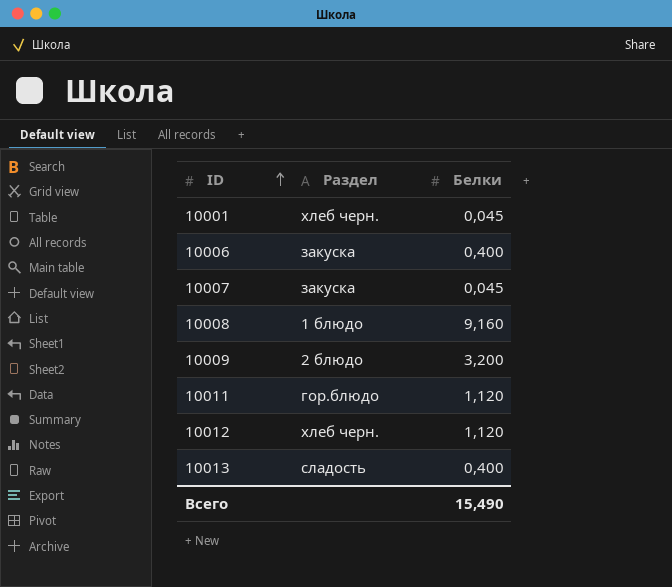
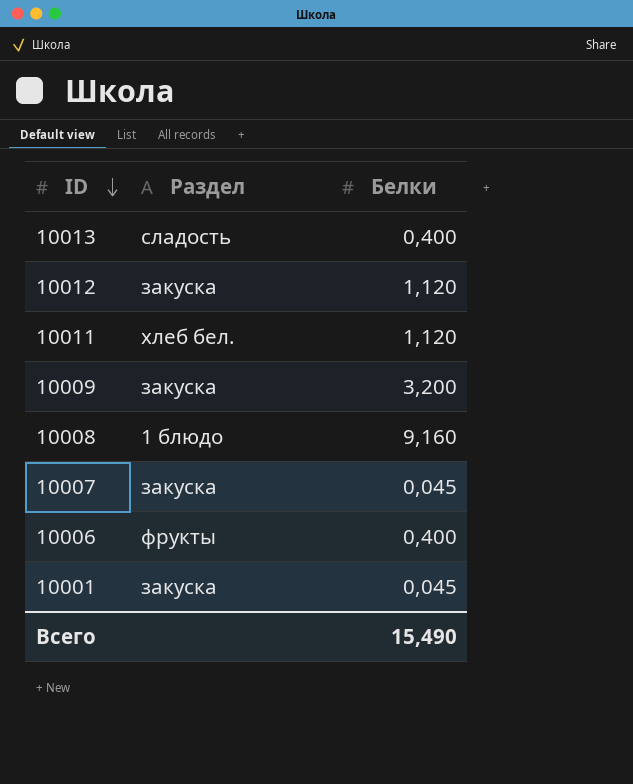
row order: ID ascending -> ID descending
10012 | Раздел: хлеб черн. -> закуска
10011 | Раздел: гор.блюдо -> хлеб бел.
10009 | Раздел: 2 блюдо -> закуска
10006 | Раздел: закуска -> фрукты
10001 | Раздел: хлеб черн. -> закуска

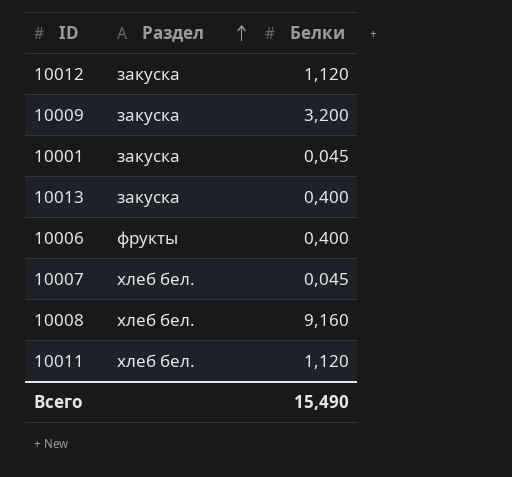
row order: ID descending -> Раздел ascending
10013 | Раздел: сладость -> закуска
10007 | Раздел: закуска -> хлеб бел.
10008 | Раздел: 1 блюдо -> хлеб бел.

